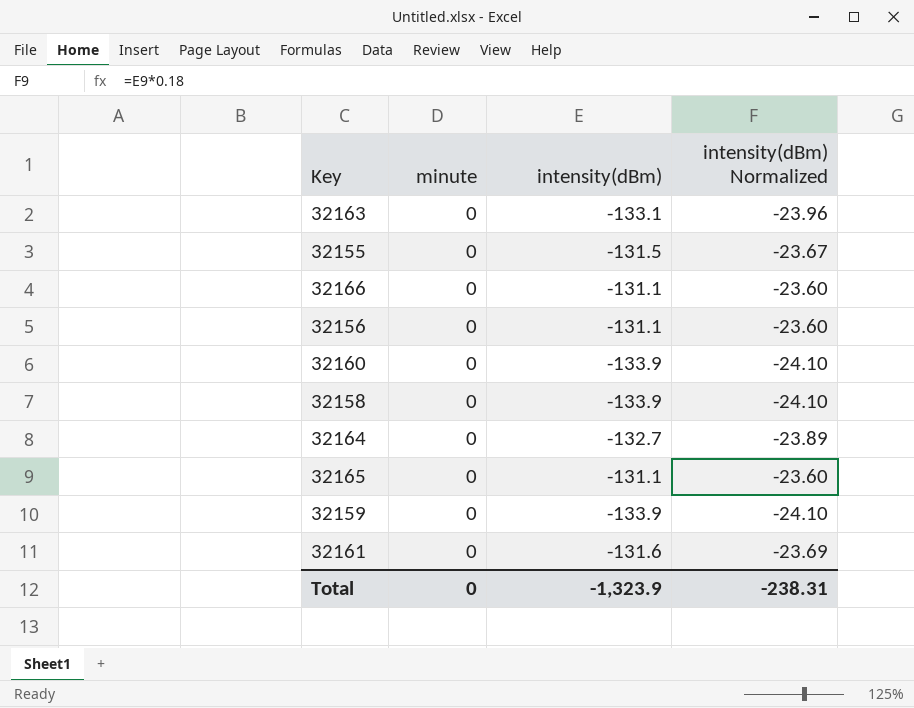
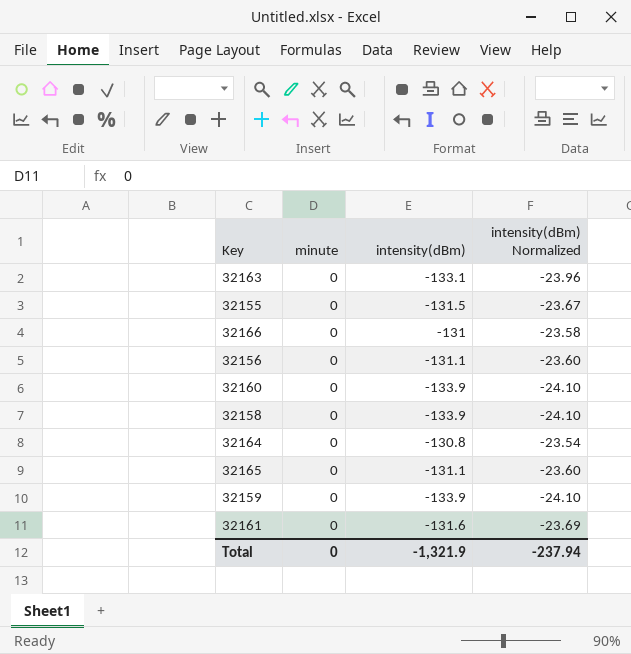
32166 | intensity(dBm): -131.1 -> -131
32166 | intensity(dBm) Normalized: -23.60 -> -23.58
32164 | intensity(dBm): -132.7 -> -130.8
32164 | intensity(dBm) Normalized: -23.89 -> -23.54
Total | intensity(dBm): -1,323.9 -> -1,321.9
Total | intensity(dBm) Normalized: -238.31 -> -237.94

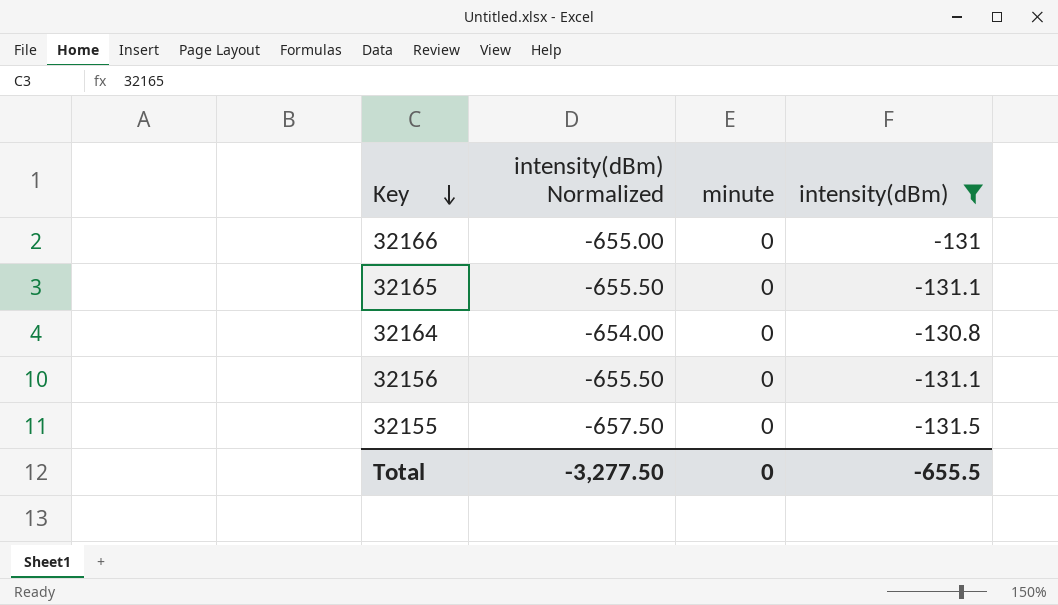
filter: none -> intensity(dBm) >= -131.5
row order: none -> Key descending
column intensity(dBm) Normalized | formula: [intensity(dBm)] * 0.18 -> [intensity(dBm)] * 5
column intensity(dBm) Normalized | position: 4 -> 2
Total | intensity(dBm) Normalized: -237.94 -> -3,277.50
Total | intensity(dBm): -1,321.9 -> -655.5

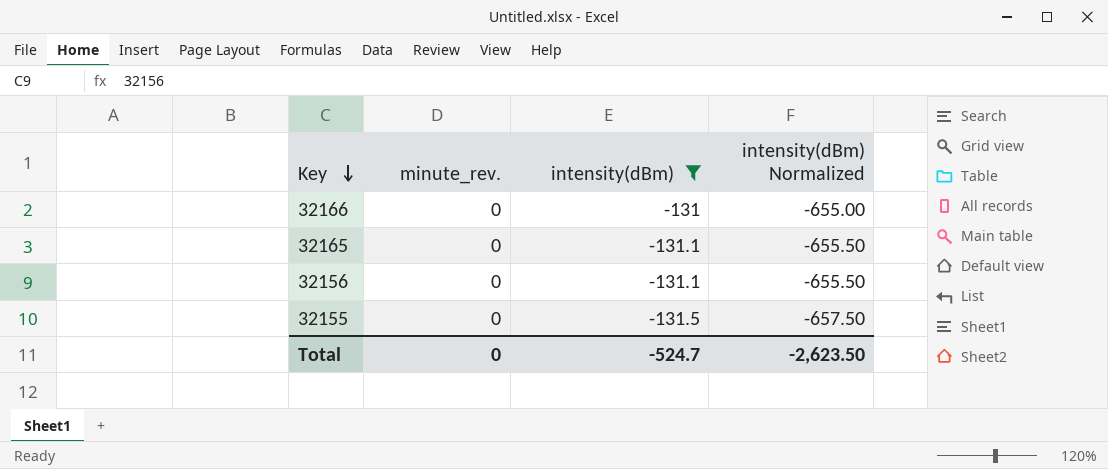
column name: minute -> minute_rev.
column intensity(dBm) Normalized | position: 2 -> 4
row 32164: -654.00 | 0 | -130.8 -> none
Total | intensity(dBm): -655.5 -> -524.7
Total | intensity(dBm) Normalized: -3,277.50 -> -2,623.50

